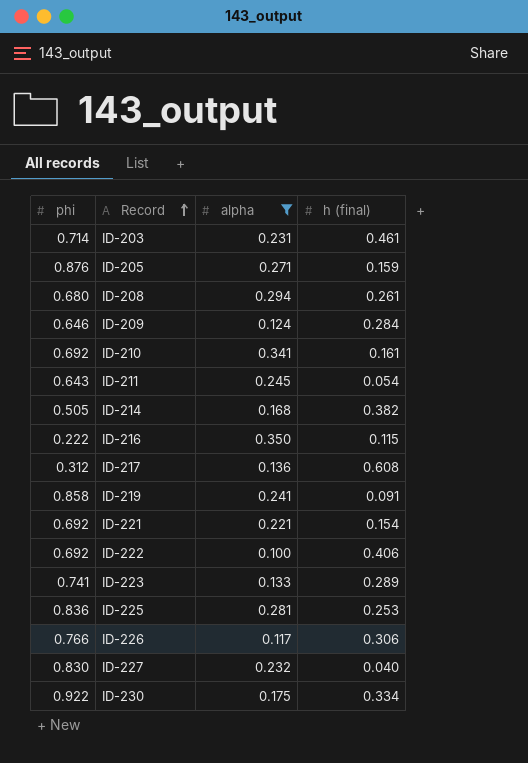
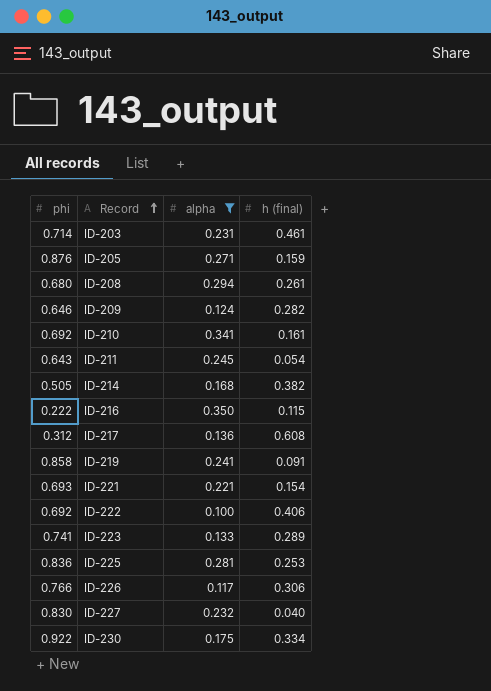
ID-209 | h (final): 0.284 -> 0.282
ID-221 | phi: 0.692 -> 0.693

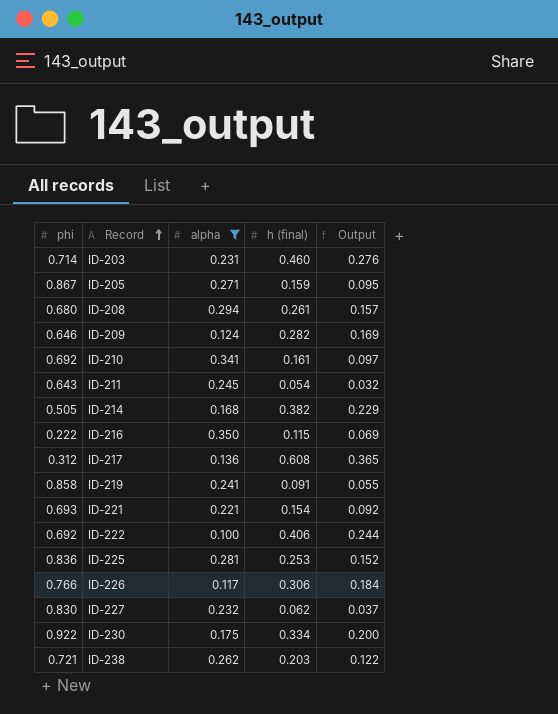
column Output | formula: none -> [h (final)] * 0.6
row ID-223: 0.741 | 0.133 | 0.289 -> none
ID-203 | h (final): 0.461 -> 0.460
ID-205 | phi: 0.876 -> 0.867
ID-227 | h (final): 0.040 -> 0.062
row ID-238: none -> 0.721 | 0.262 | 0.203 | 0.122

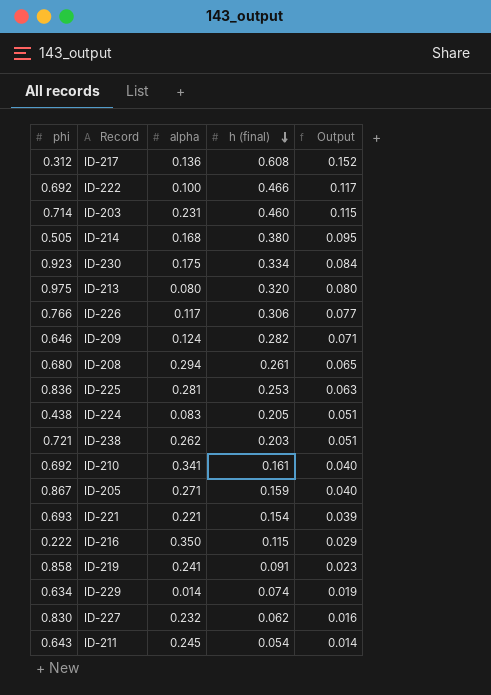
filter: alpha >= 0.100 -> none
row order: Record ascending -> h (final) descending
column Output | formula: [h (final)] * 0.6 -> [h (final)] * 0.25
ID-222 | h (final): 0.406 -> 0.466
ID-214 | h (final): 0.382 -> 0.380
ID-230 | phi: 0.922 -> 0.923

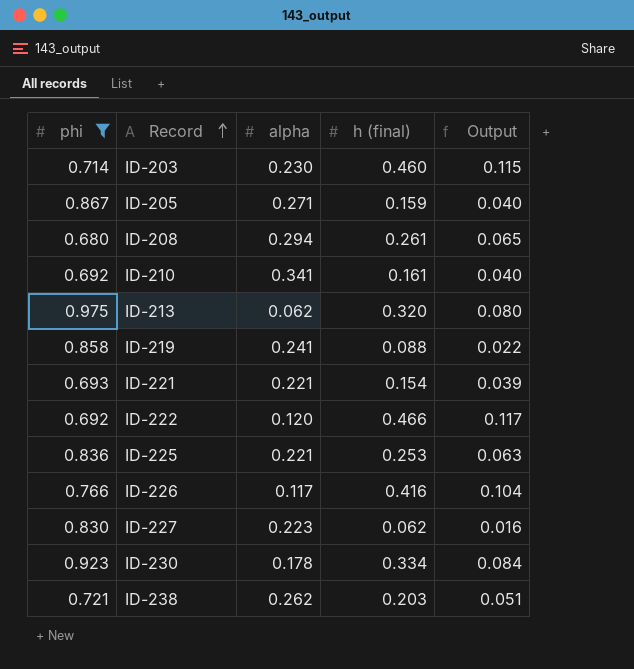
filter: none -> phi >= 0.680
row order: h (final) descending -> Record ascending
ID-203 | alpha: 0.231 -> 0.230
ID-213 | alpha: 0.080 -> 0.062
ID-219 | h (final): 0.091 -> 0.088
ID-219 | Output: 0.023 -> 0.022
ID-222 | alpha: 0.100 -> 0.120
ID-225 | alpha: 0.281 -> 0.221
ID-226 | h (final): 0.306 -> 0.416
ID-226 | Output: 0.077 -> 0.104
ID-227 | alpha: 0.232 -> 0.223
ID-230 | alpha: 0.175 -> 0.178

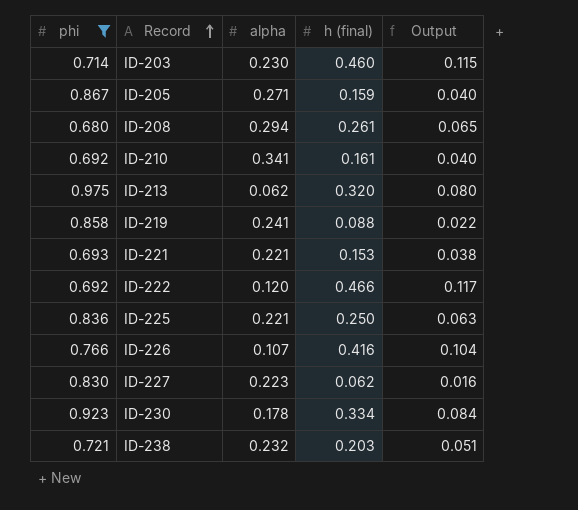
ID-221 | h (final): 0.154 -> 0.153
ID-221 | Output: 0.039 -> 0.038
ID-225 | h (final): 0.253 -> 0.250
ID-226 | alpha: 0.117 -> 0.107
ID-238 | alpha: 0.262 -> 0.232

